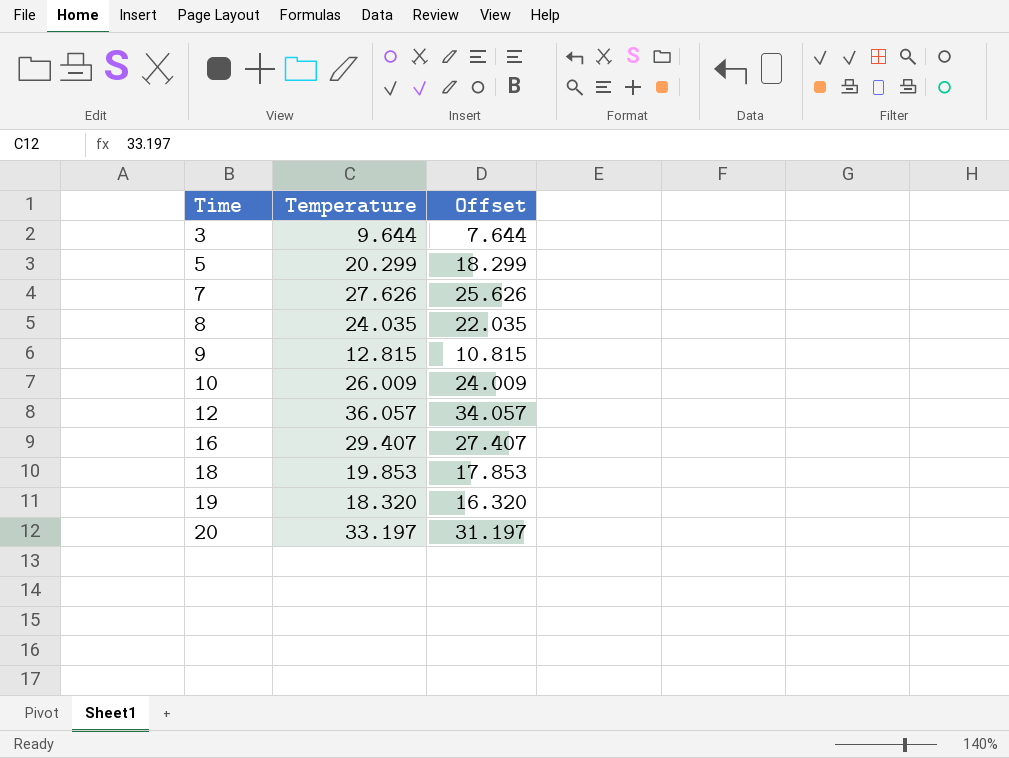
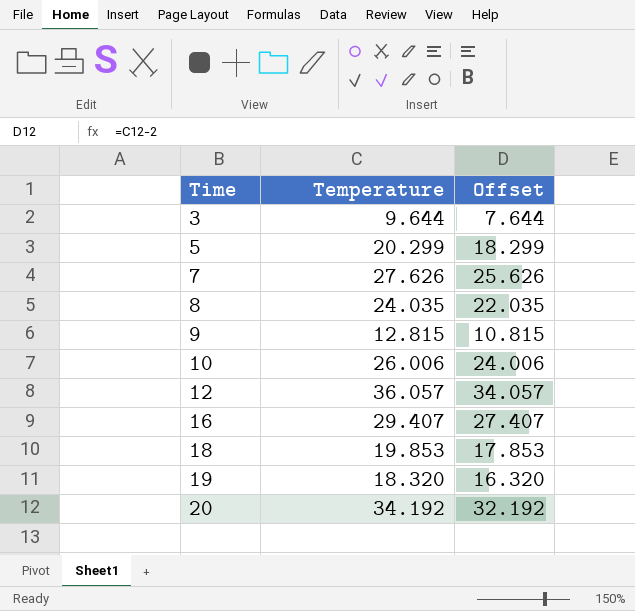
10 | Temperature: 26.009 -> 26.006
10 | Offset: 24.009 -> 24.006
20 | Temperature: 33.197 -> 34.192
20 | Offset: 31.197 -> 32.192

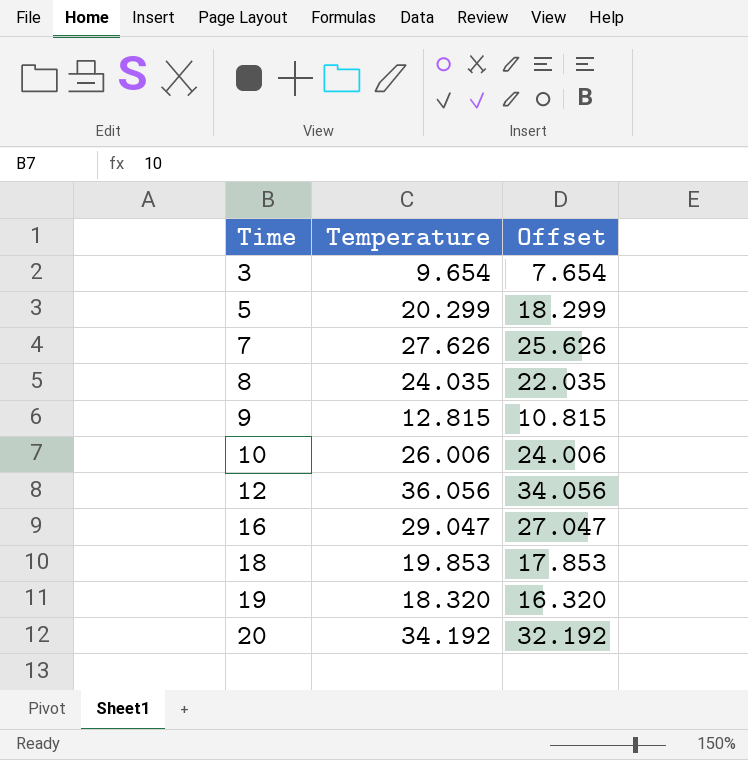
3 | Temperature: 9.644 -> 9.654
3 | Offset: 7.644 -> 7.654
12 | Temperature: 36.057 -> 36.056
12 | Offset: 34.057 -> 34.056
16 | Temperature: 29.407 -> 29.047
16 | Offset: 27.407 -> 27.047

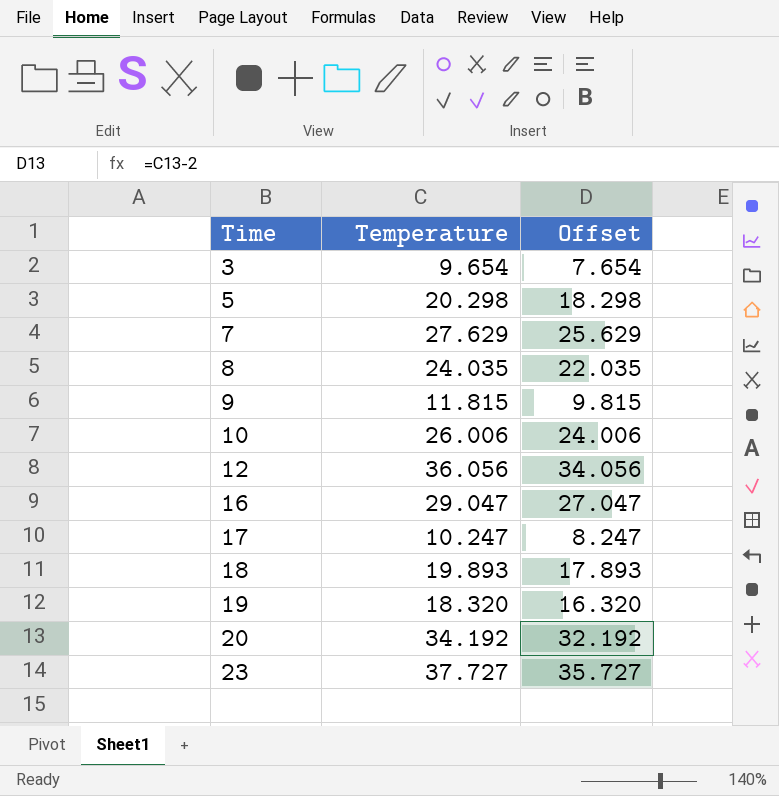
5 | Temperature: 20.299 -> 20.298
5 | Offset: 18.299 -> 18.298
7 | Temperature: 27.626 -> 27.629
7 | Offset: 25.626 -> 25.629
9 | Temperature: 12.815 -> 11.815
9 | Offset: 10.815 -> 9.815
row 17: none -> 10.247 | 8.247
18 | Temperature: 19.853 -> 19.893
18 | Offset: 17.853 -> 17.893
row 23: none -> 37.727 | 35.727

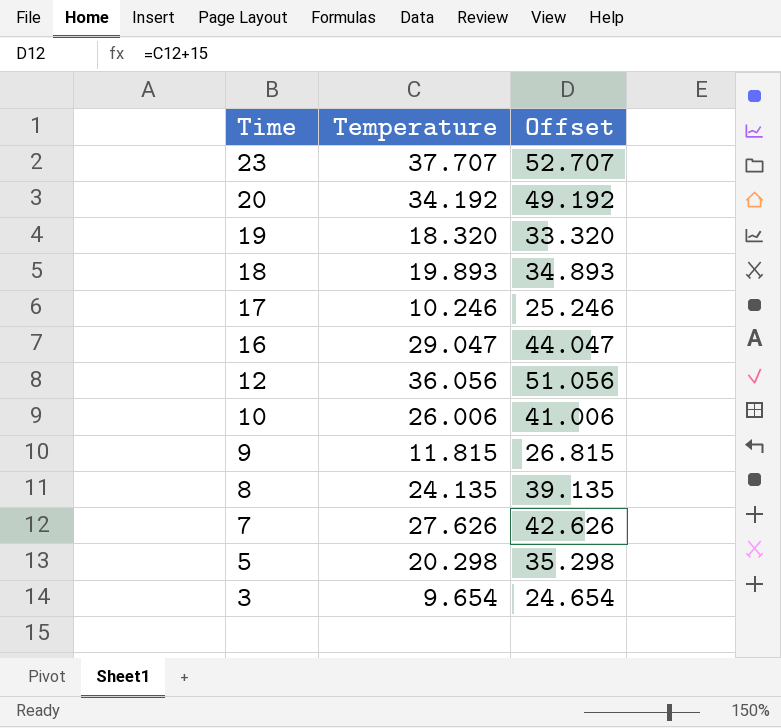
row order: Time ascending -> Time descending
column Offset | formula: [Temperature] - 2 -> [Temperature] + 15
23 | Temperature: 37.727 -> 37.707
17 | Temperature: 10.247 -> 10.246
8 | Temperature: 24.035 -> 24.135
7 | Temperature: 27.629 -> 27.626

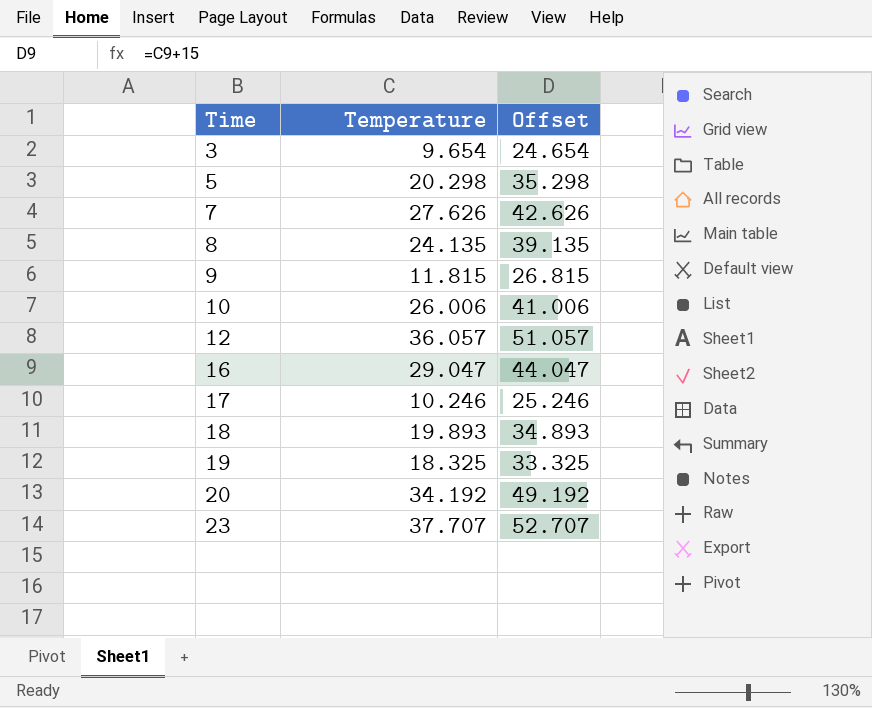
row order: Time descending -> Time ascending
12 | Temperature: 36.056 -> 36.057
12 | Offset: 51.056 -> 51.057
19 | Temperature: 18.320 -> 18.325
19 | Offset: 33.320 -> 33.325

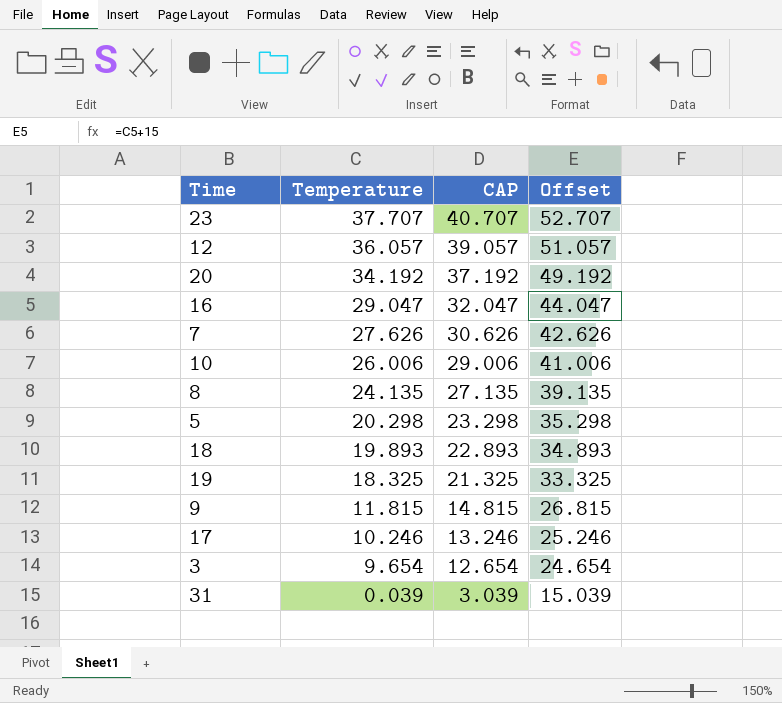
row order: Time ascending -> Temperature descending
column CAP | formula: none -> [Temperature] + 3
row 31: none -> 0.039 | 3.039 | 15.039

